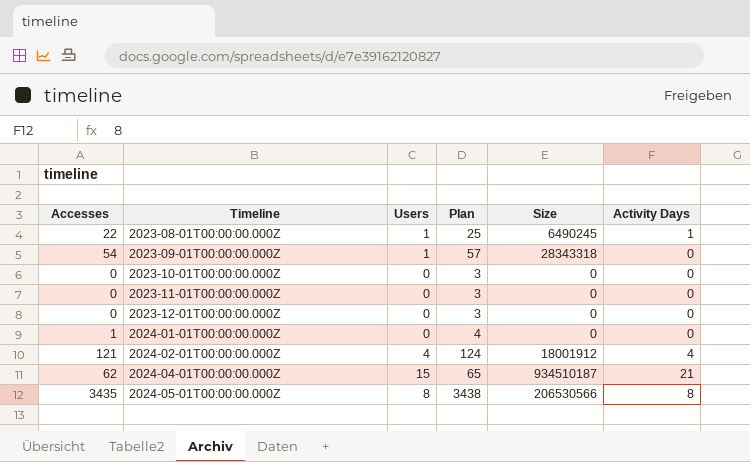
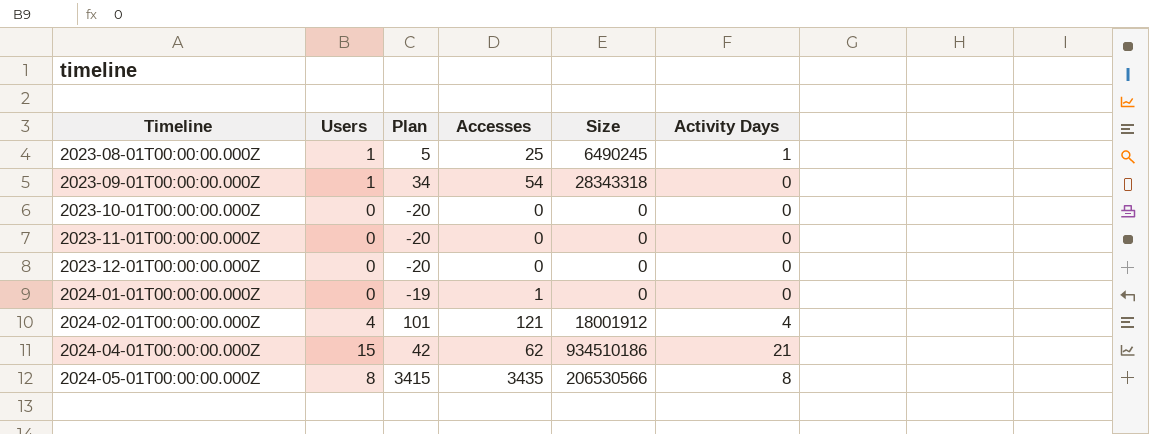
column Plan | formula: [Accesses] + 3 -> [Accesses] - 20
column Accesses | position: 1 -> 4
2023-08-01T00:00:00.000Z | Accesses: 22 -> 25
2024-04-01T00:00:00.000Z | Size: 934510187 -> 934510186

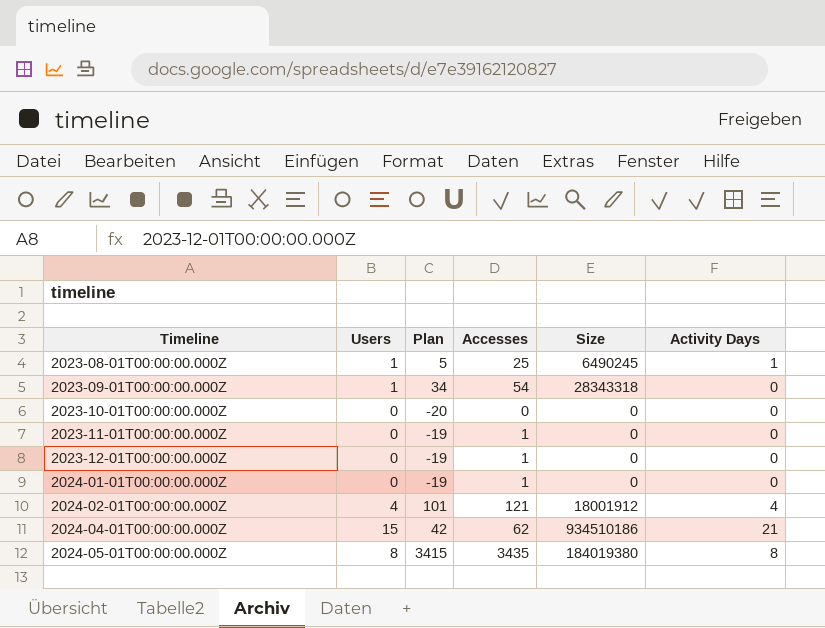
2023-11-01T00:00:00.000Z | Plan: -20 -> -19
2023-11-01T00:00:00.000Z | Accesses: 0 -> 1
2023-12-01T00:00:00.000Z | Plan: -20 -> -19
2023-12-01T00:00:00.000Z | Accesses: 0 -> 1
2024-05-01T00:00:00.000Z | Size: 206530566 -> 184019380

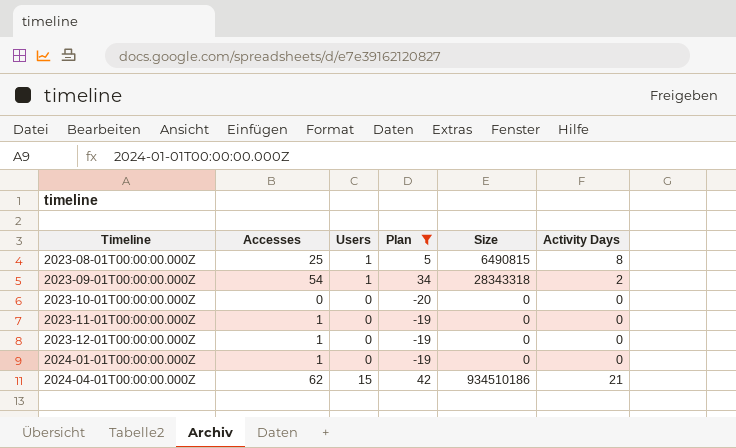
filter: none -> Plan <= 42
column Accesses | position: 4 -> 2
2023-08-01T00:00:00.000Z | Size: 6490245 -> 6490815
2023-08-01T00:00:00.000Z | Activity Days: 1 -> 8
2023-09-01T00:00:00.000Z | Activity Days: 0 -> 2

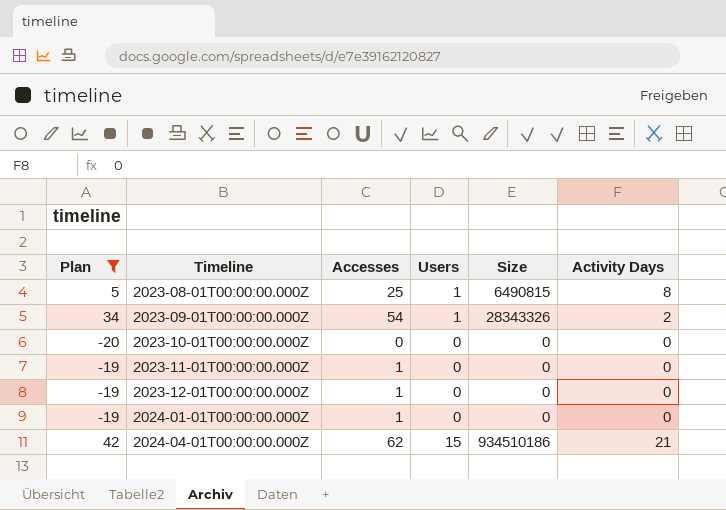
column Plan | position: 4 -> 1
2023-09-01T00:00:00.000Z | Size: 28343318 -> 28343326

